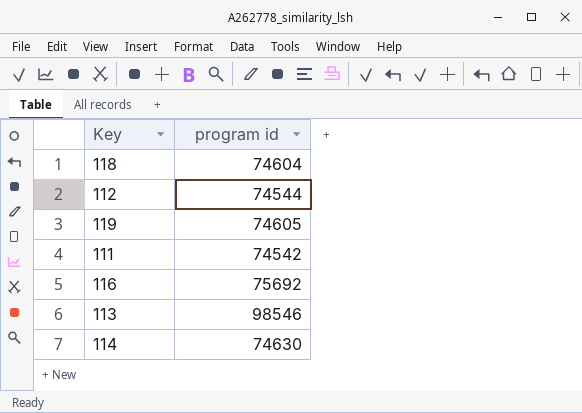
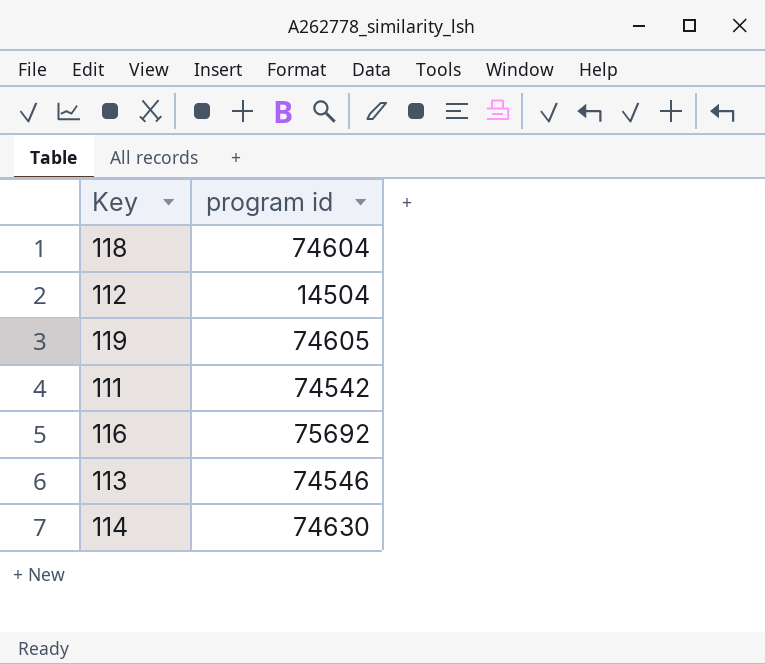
112 | program id: 74544 -> 14504
113 | program id: 98546 -> 74546

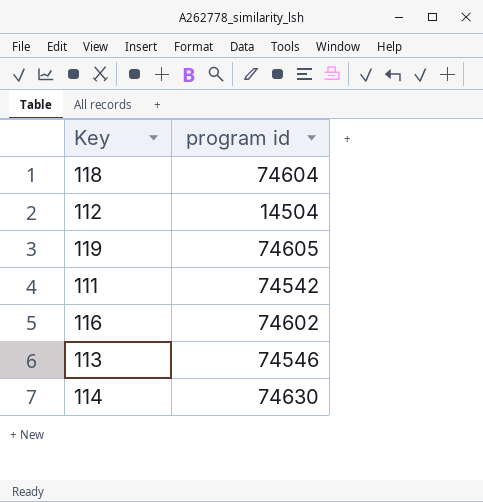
116 | program id: 75692 -> 74602

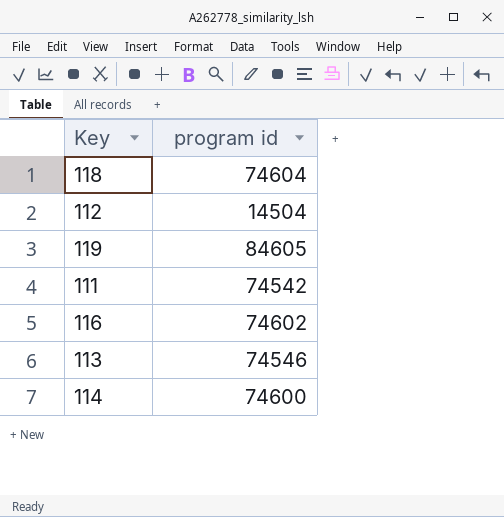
119 | program id: 74605 -> 84605
114 | program id: 74630 -> 74600

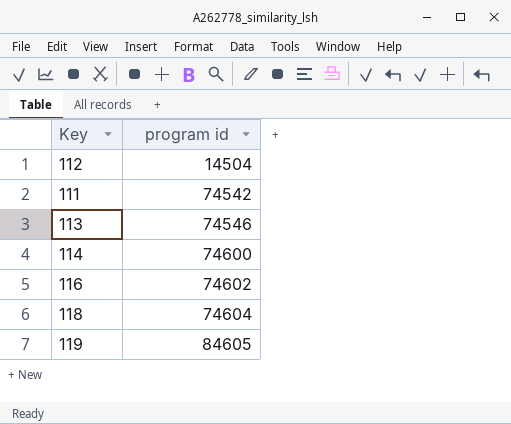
row order: none -> program id ascending

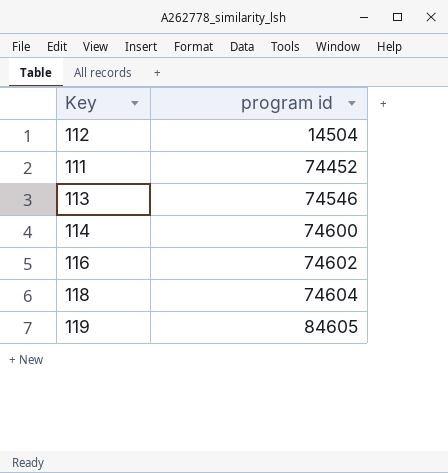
111 | program id: 74542 -> 74452

